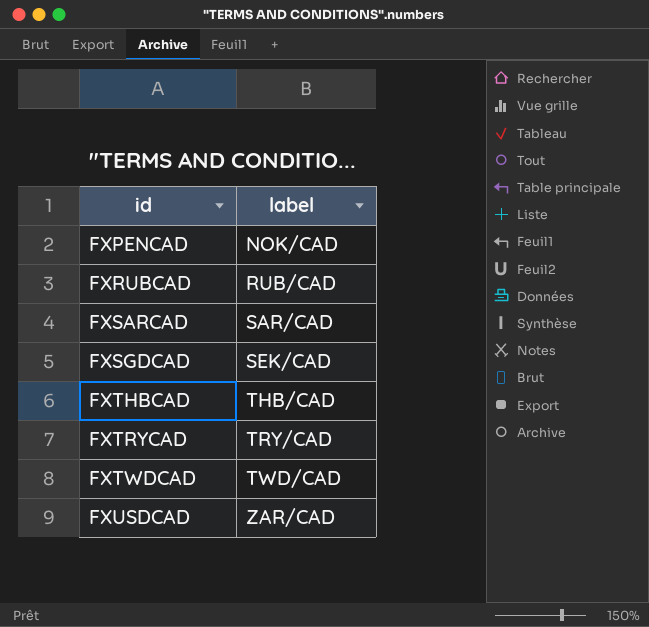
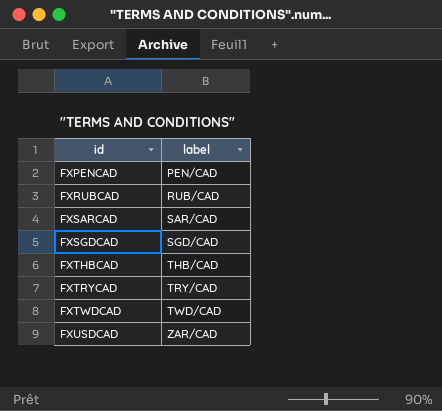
FXPENCAD | label: NOK/CAD -> PEN/CAD
FXSGDCAD | label: SEK/CAD -> SGD/CAD

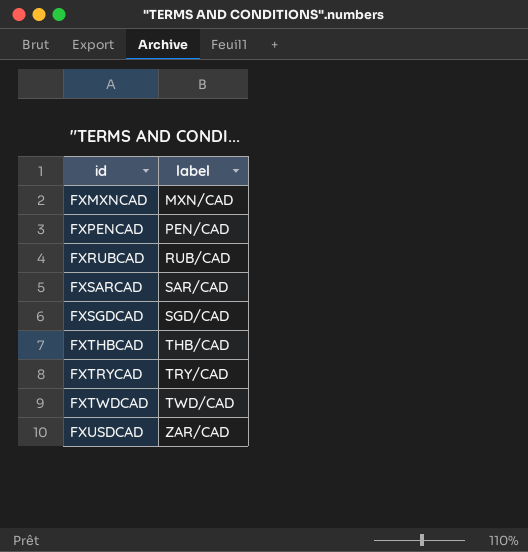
row FXMXNCAD: none -> MXN/CAD

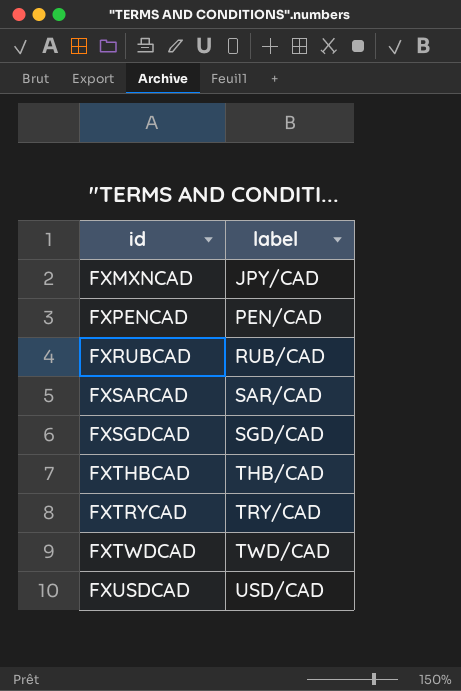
FXMXNCAD | label: MXN/CAD -> JPY/CAD
FXUSDCAD | label: ZAR/CAD -> USD/CAD

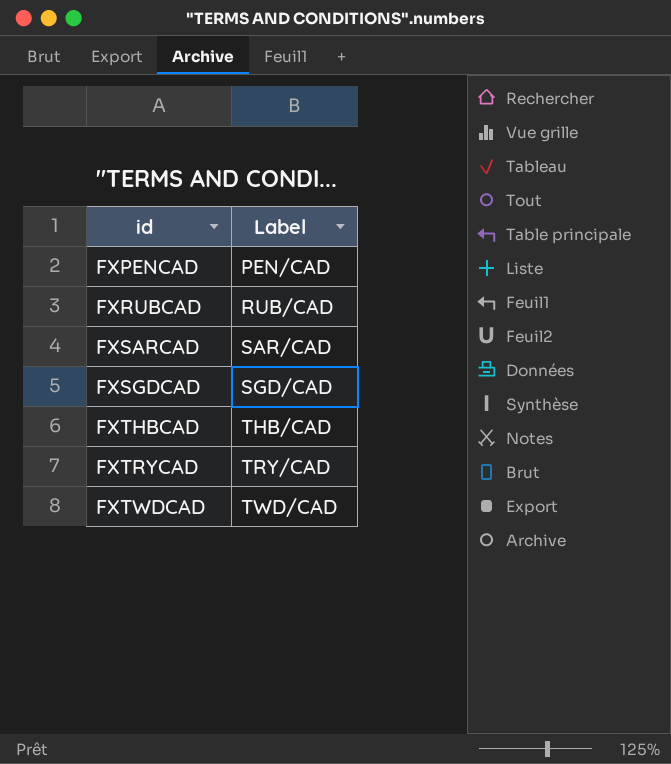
column name: label -> Label
row FXMXNCAD: JPY/CAD -> none
row FXUSDCAD: USD/CAD -> none

